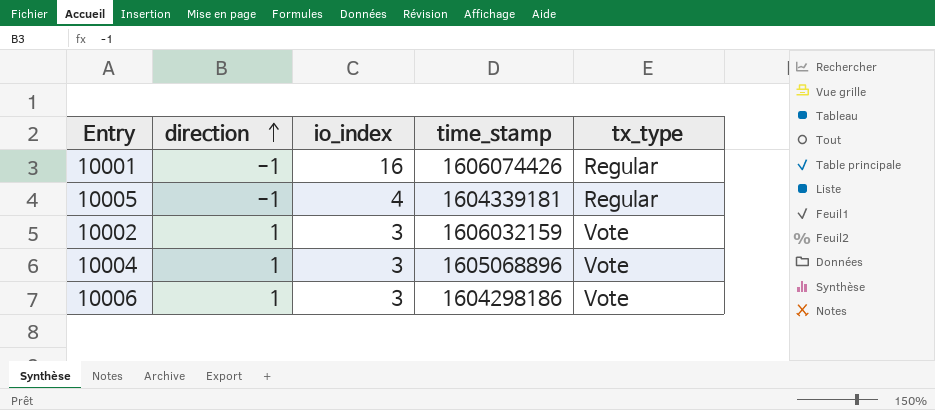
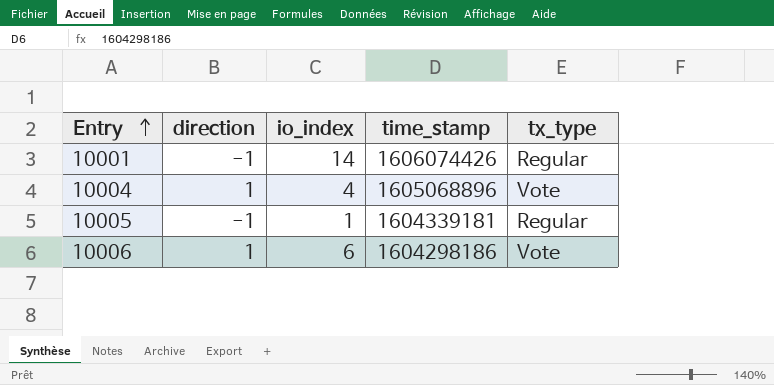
row order: direction ascending -> Entry ascending
row 10002: 1 | 3 | 1606032159 | Vote -> none
10001 | io_index: 16 -> 14
10004 | io_index: 3 -> 4
10005 | io_index: 4 -> 1
10006 | io_index: 3 -> 6

